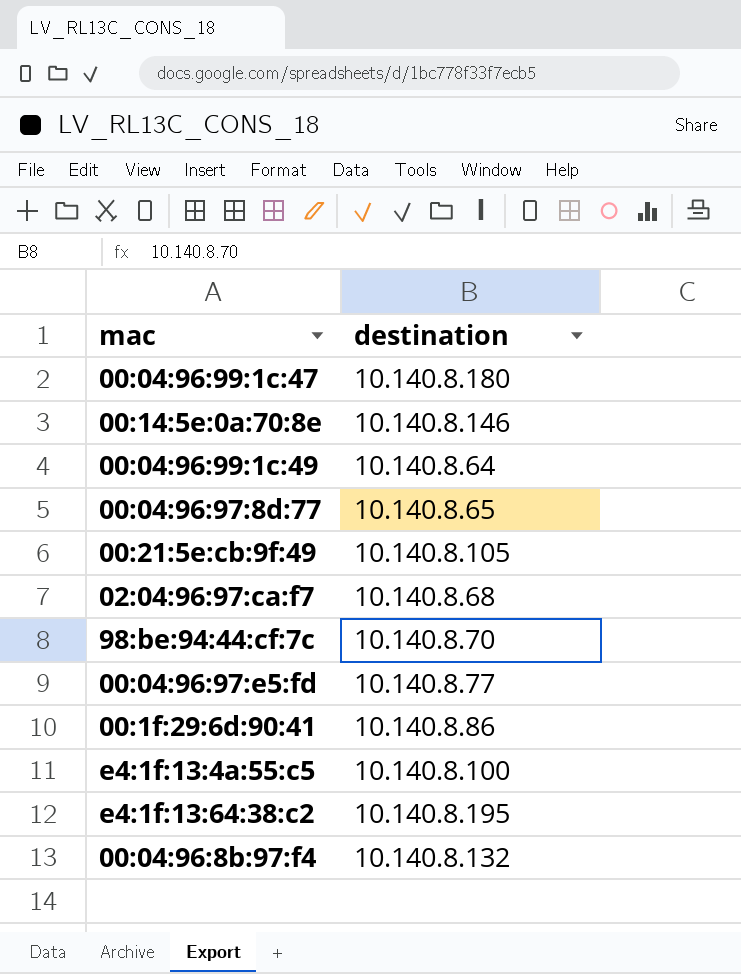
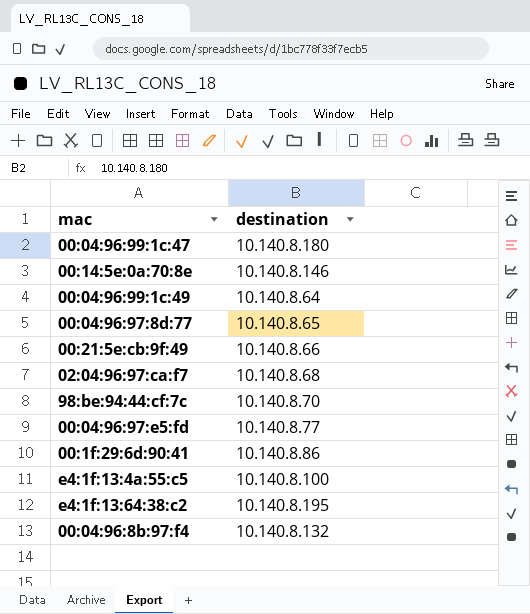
00:21:5e:cb:9f:49 | destination: 10.140.8.105 -> 10.140.8.66

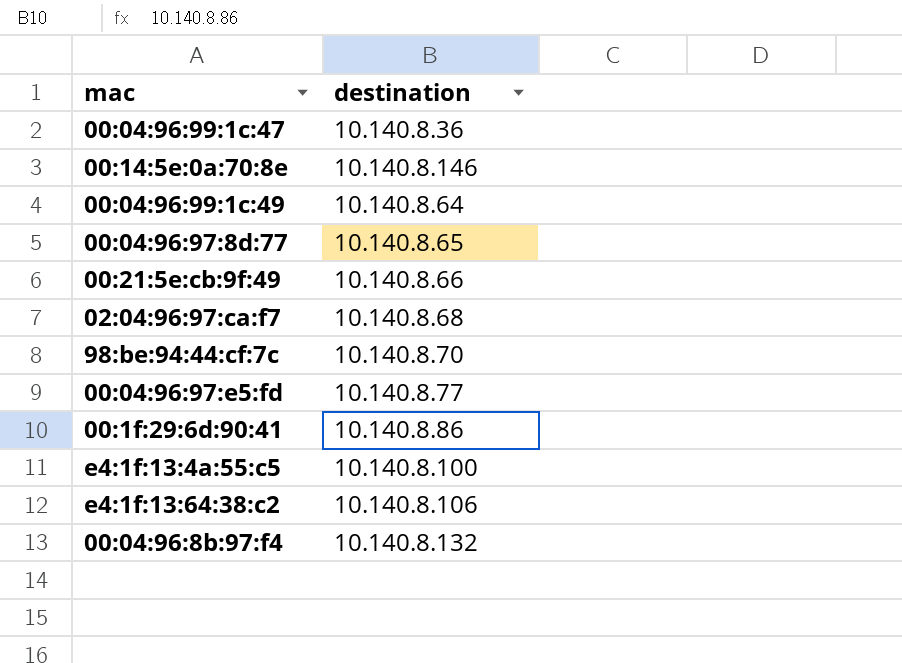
00:04:96:99:1c:47 | destination: 10.140.8.180 -> 10.140.8.36
e4:1f:13:64:38:c2 | destination: 10.140.8.195 -> 10.140.8.106

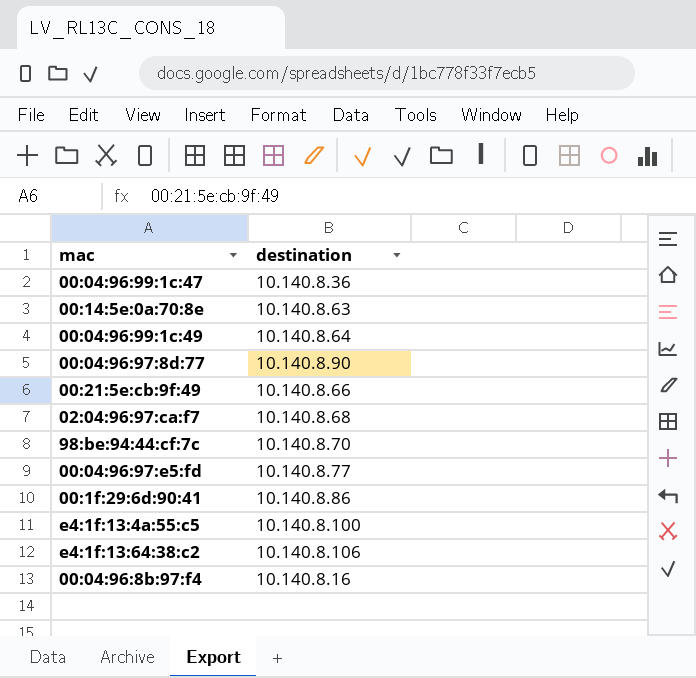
00:14:5e:0a:70:8e | destination: 10.140.8.146 -> 10.140.8.63
00:04:96:97:8d:77 | destination: 10.140.8.65 -> 10.140.8.90
00:04:96:8b:97:f4 | destination: 10.140.8.132 -> 10.140.8.16

